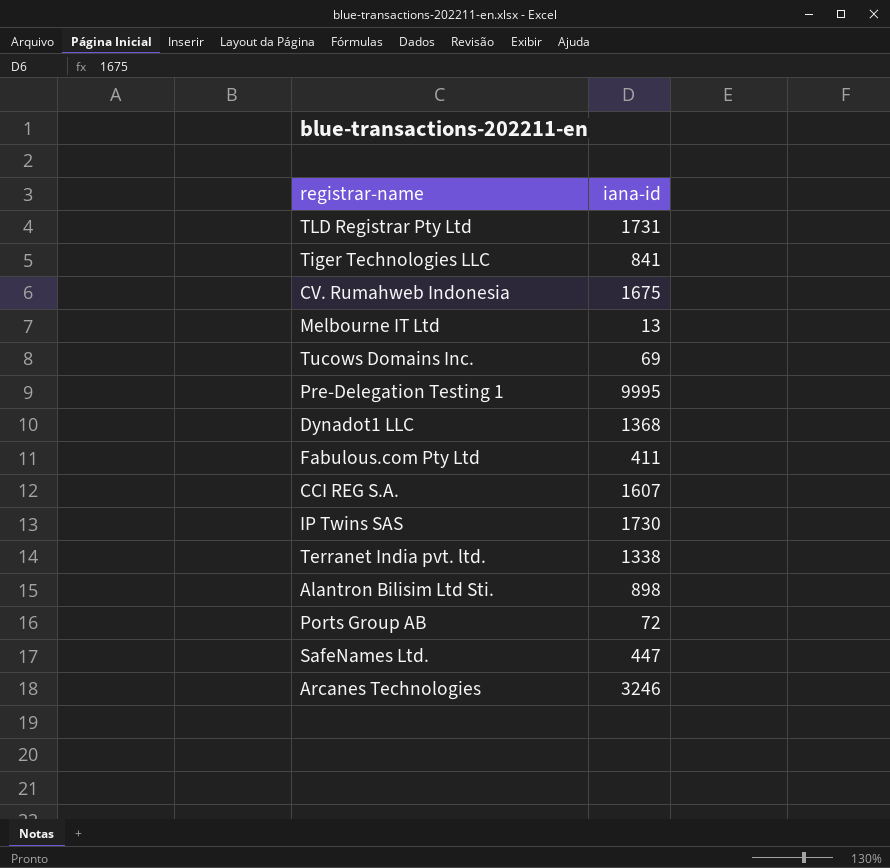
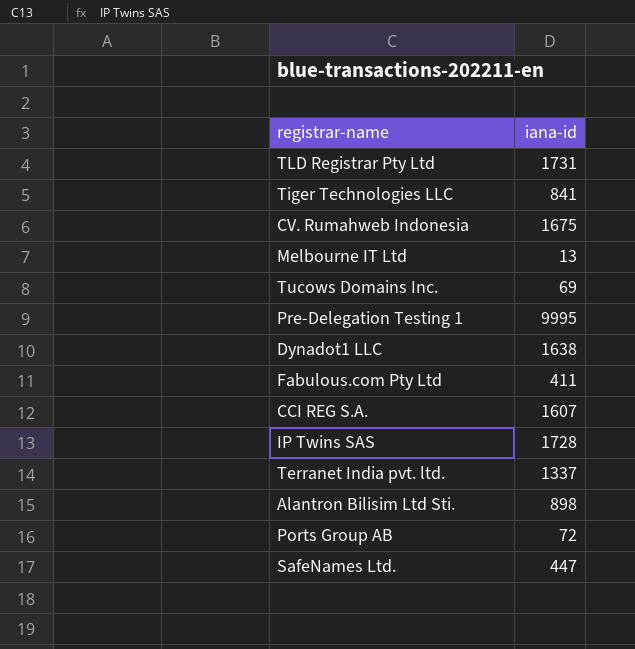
row Arcanes Technologies: 3246 -> none
Dynadot1 LLC | iana-id: 1368 -> 1638
IP Twins SAS | iana-id: 1730 -> 1728
Terranet India pvt. ltd. | iana-id: 1338 -> 1337

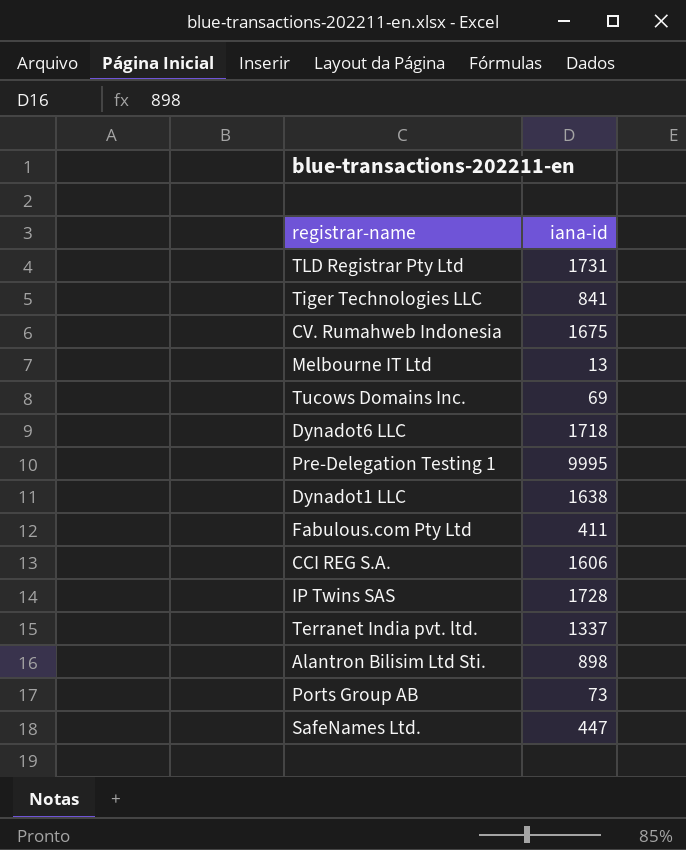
row Dynadot6 LLC: none -> 1718
CCI REG S.A. | iana-id: 1607 -> 1606
Ports Group AB | iana-id: 72 -> 73

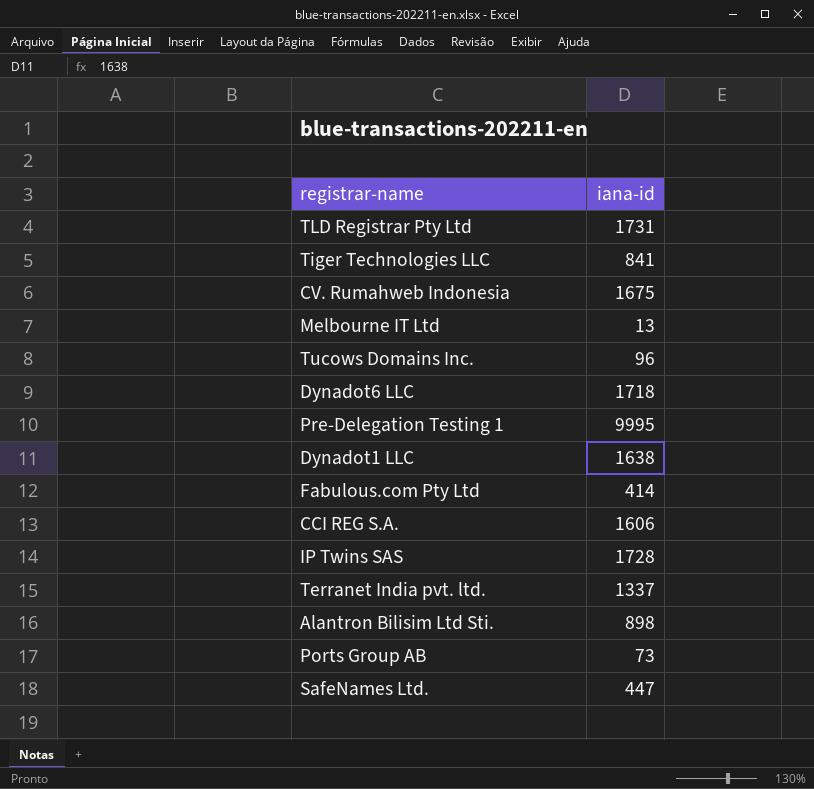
Tucows Domains Inc. | iana-id: 69 -> 96
Fabulous.com Pty Ltd | iana-id: 411 -> 414

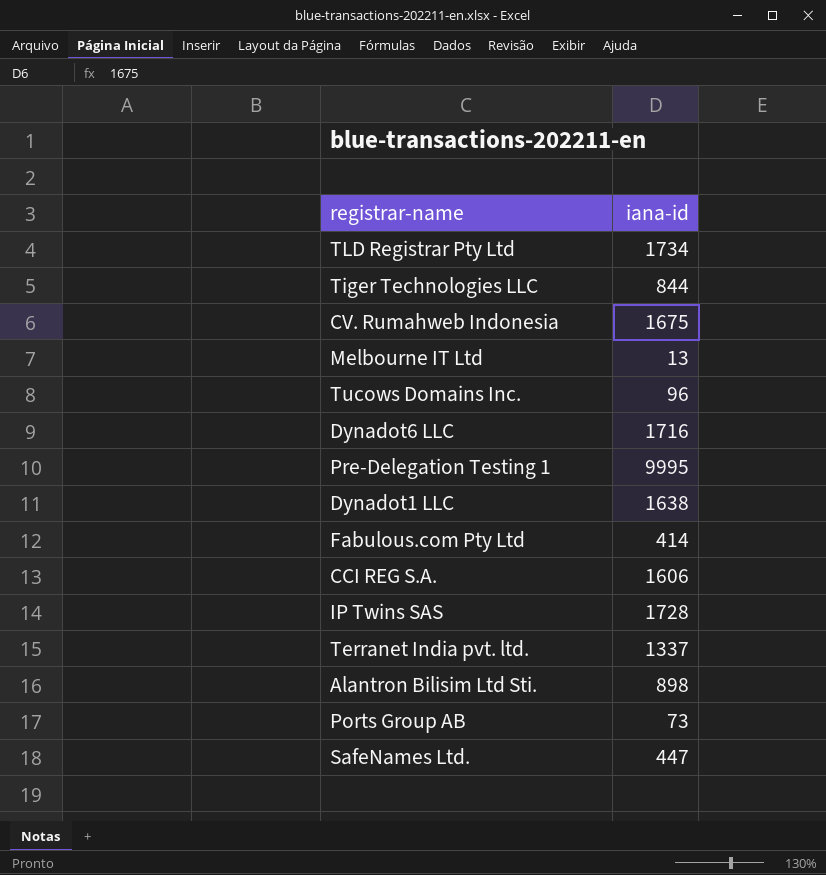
TLD Registrar Pty Ltd | iana-id: 1731 -> 1734
Tiger Technologies LLC | iana-id: 841 -> 844
Dynadot6 LLC | iana-id: 1718 -> 1716

